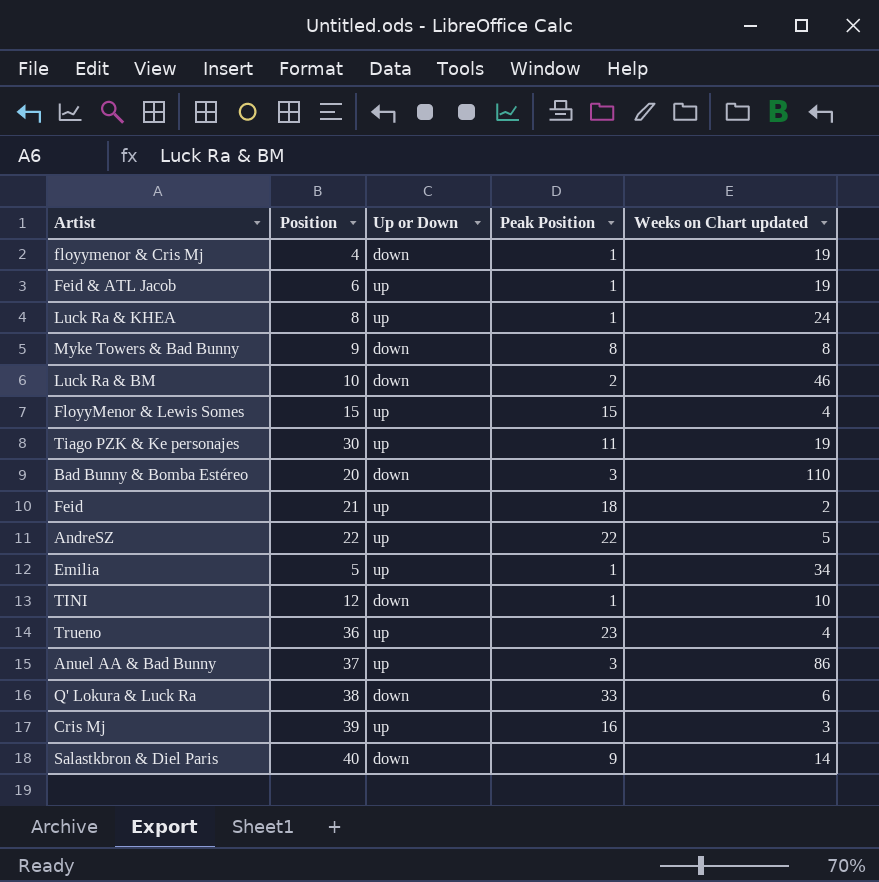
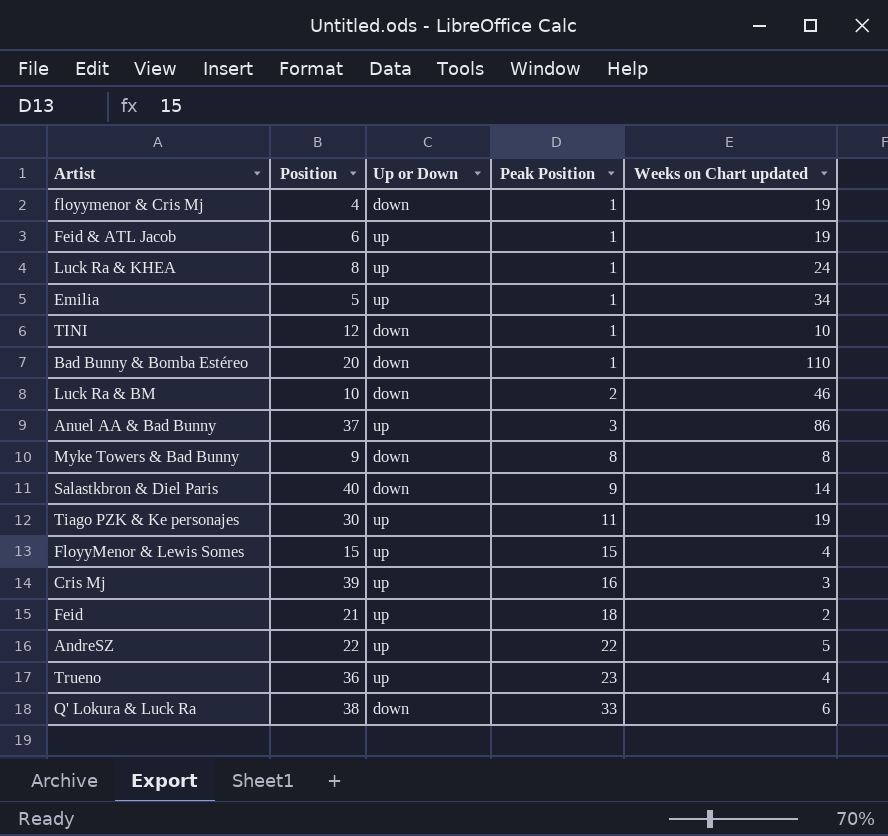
row order: none -> Peak Position ascending
Bad Bunny & Bomba Estéreo | Peak Position: 3 -> 1

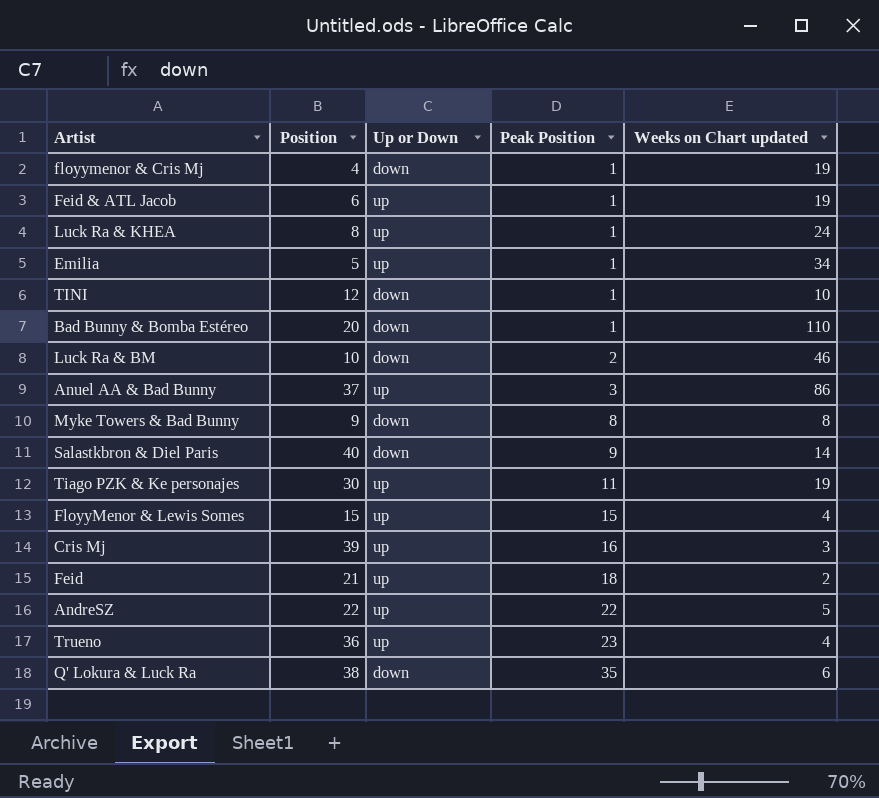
Q' Lokura & Luck Ra | Peak Position: 33 -> 35

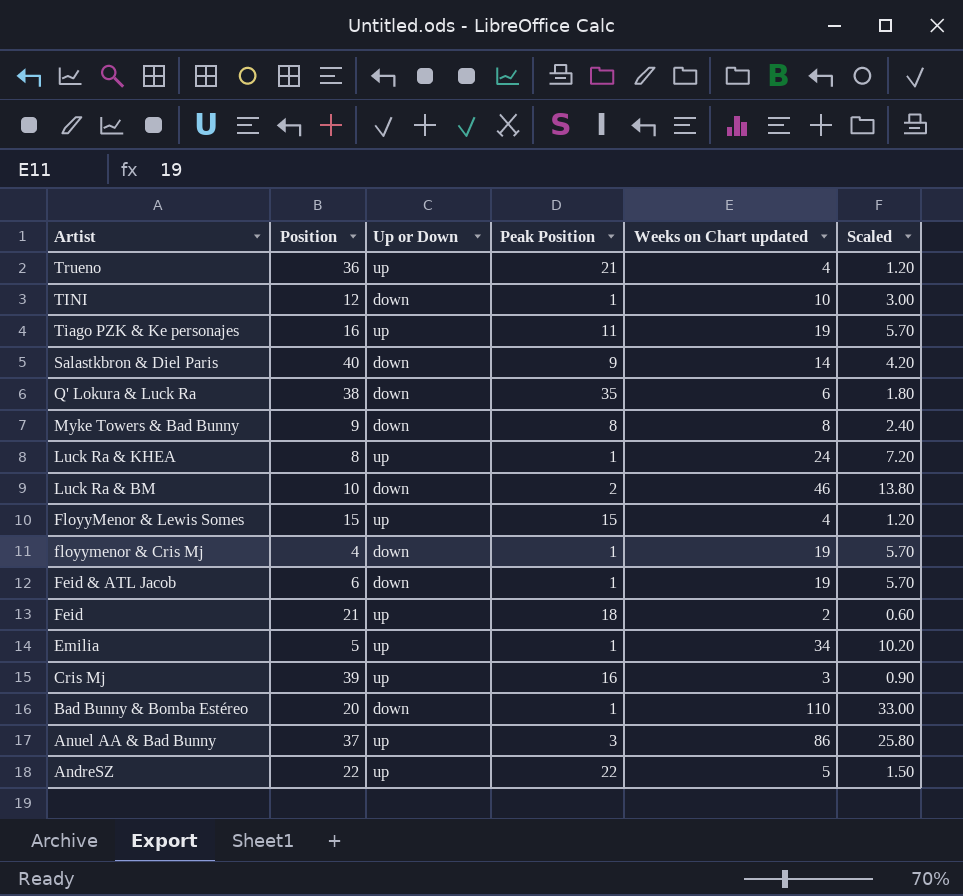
row order: Peak Position ascending -> Artist descending
column Scaled | formula: none -> [Weeks on Chart updated] * 0.3
Trueno | Peak Position: 23 -> 21
Tiago PZK & Ke personajes | Position: 30 -> 16
Feid & ATL Jacob | Up or Down: up -> down

